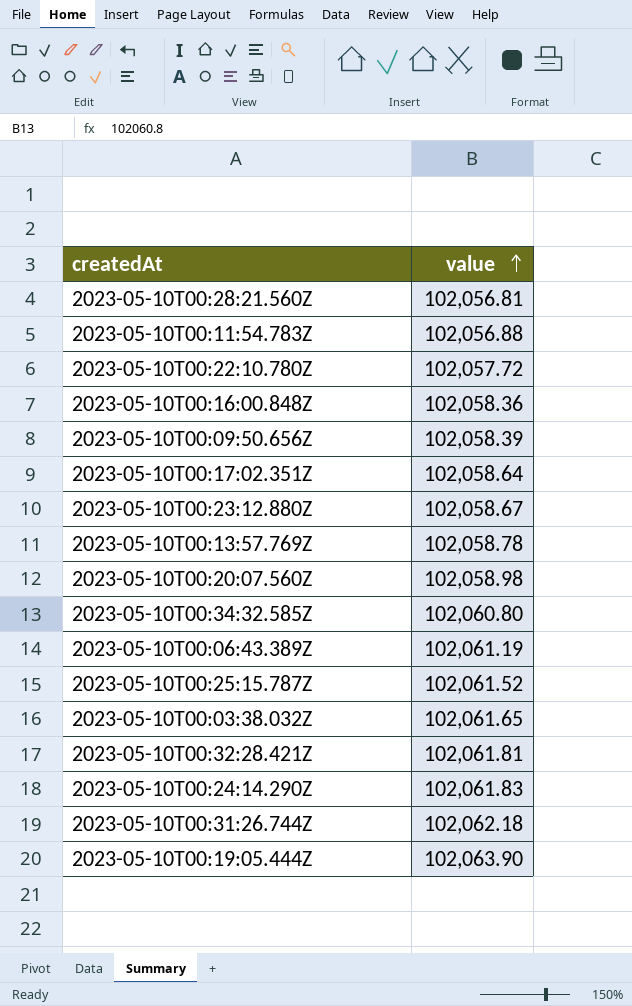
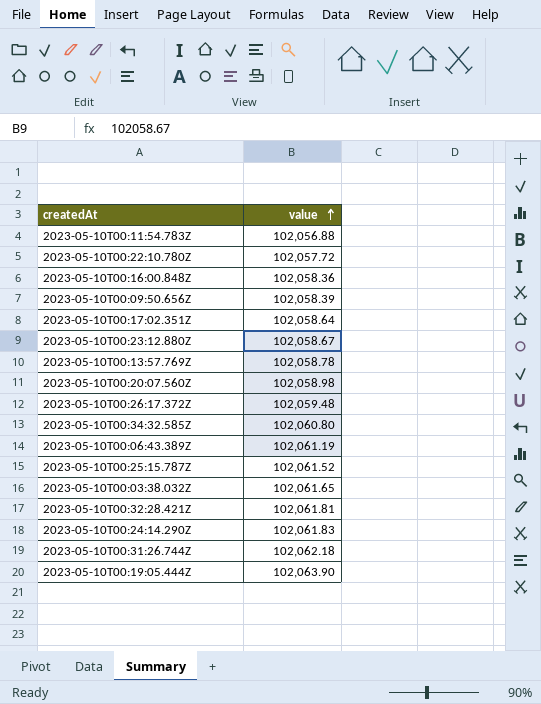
row 2023-05-10T00:28:21.560Z: 102,056.81 -> none
row 2023-05-10T00:26:17.372Z: none -> 102,059.48

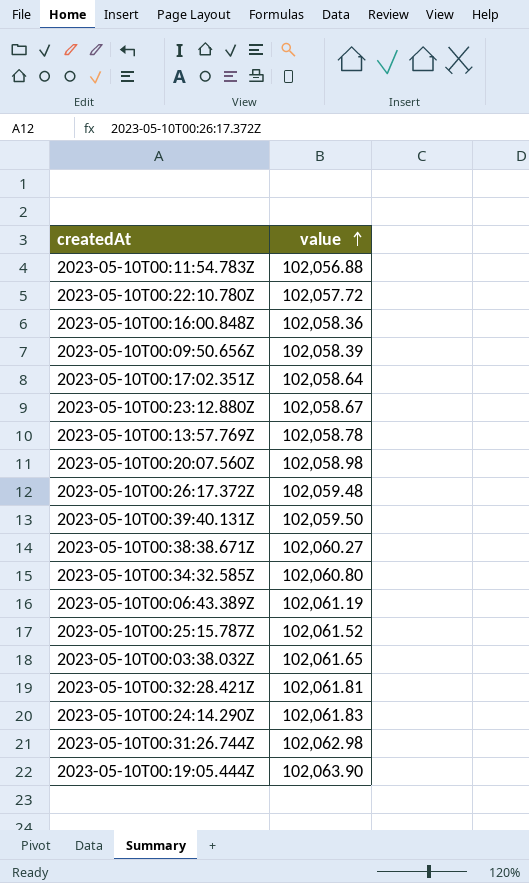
row 2023-05-10T00:39:40.131Z: none -> 102,059.50
row 2023-05-10T00:38:38.671Z: none -> 102,060.27
2023-05-10T00:31:26.744Z | value: 102,062.18 -> 102,062.98

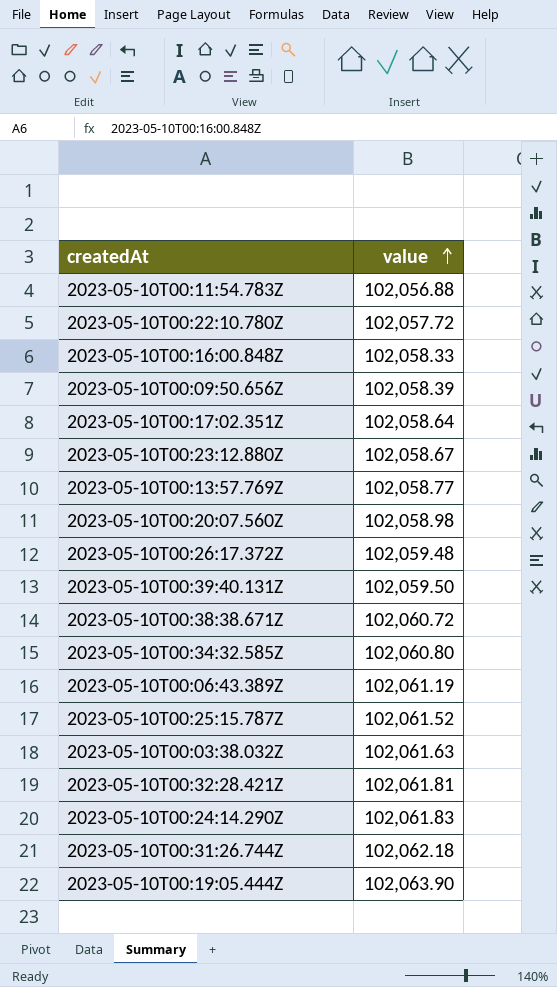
2023-05-10T00:16:00.848Z | value: 102,058.36 -> 102,058.33
2023-05-10T00:13:57.769Z | value: 102,058.78 -> 102,058.77
2023-05-10T00:38:38.671Z | value: 102,060.27 -> 102,060.72
2023-05-10T00:03:38.032Z | value: 102,061.65 -> 102,061.63
2023-05-10T00:31:26.744Z | value: 102,062.98 -> 102,062.18

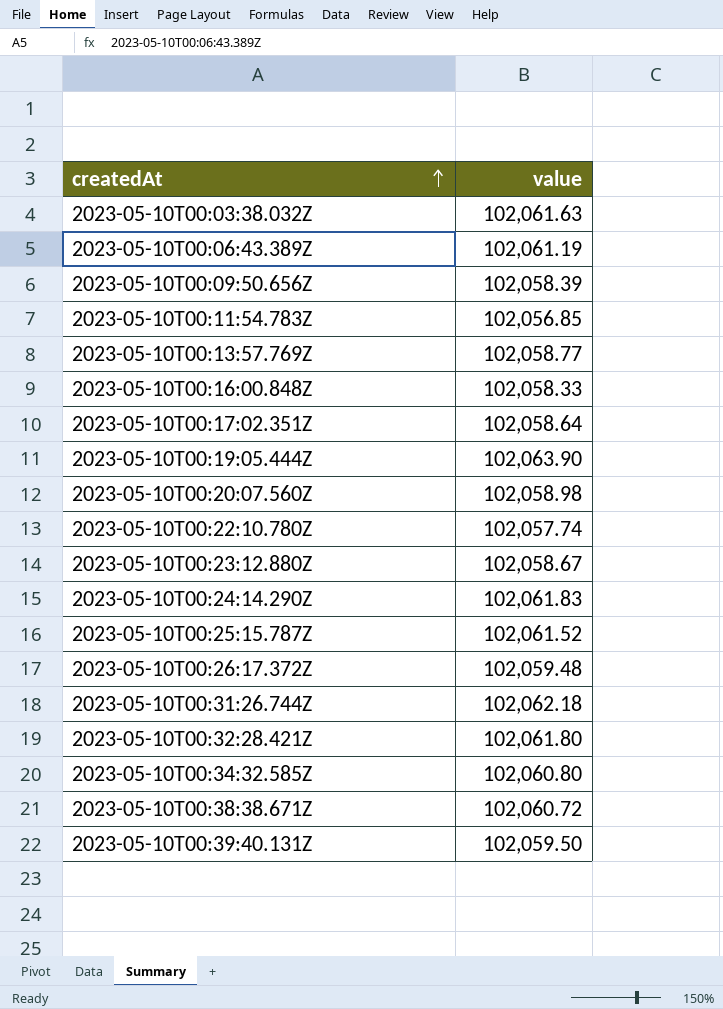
row order: value ascending -> createdAt ascending
2023-05-10T00:11:54.783Z | value: 102,056.88 -> 102,056.85
2023-05-10T00:22:10.780Z | value: 102,057.72 -> 102,057.74
2023-05-10T00:32:28.421Z | value: 102,061.81 -> 102,061.80

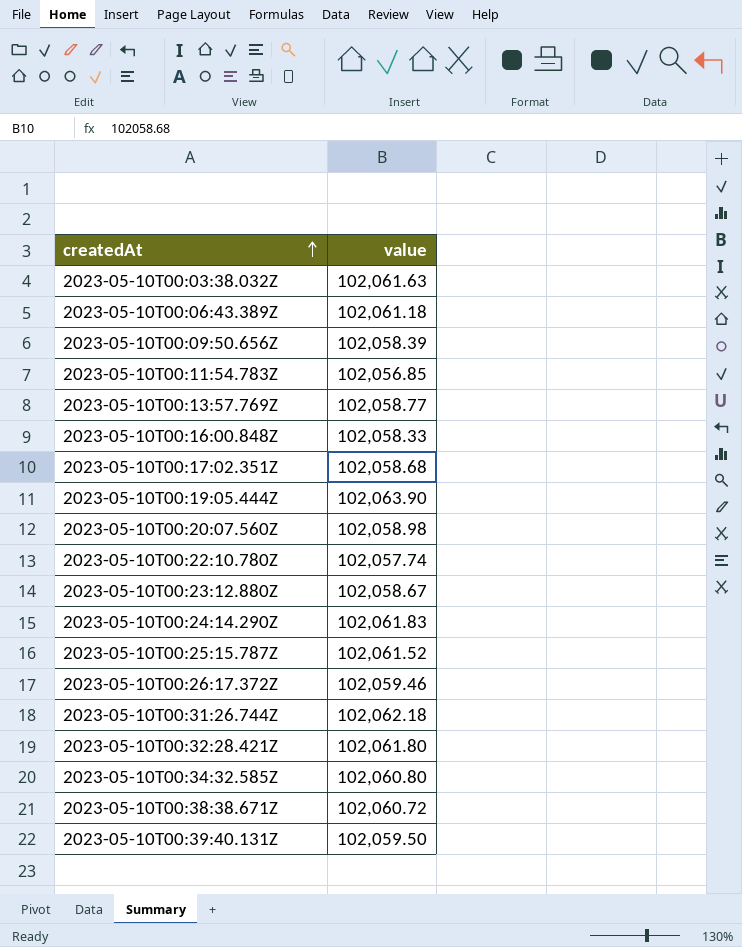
2023-05-10T00:06:43.389Z | value: 102,061.19 -> 102,061.18
2023-05-10T00:17:02.351Z | value: 102,058.64 -> 102,058.68
2023-05-10T00:26:17.372Z | value: 102,059.48 -> 102,059.46

